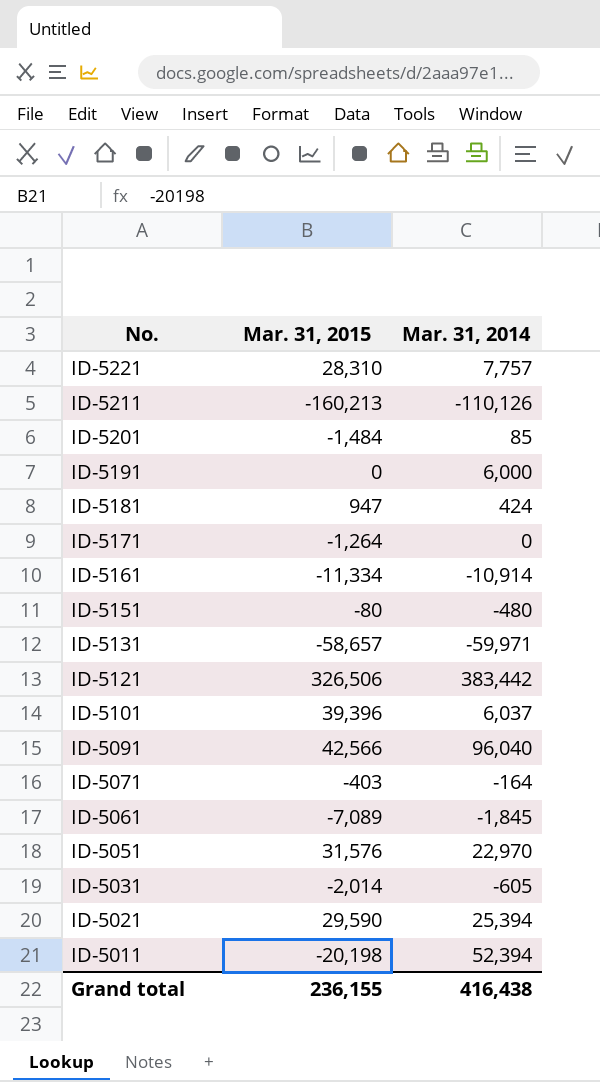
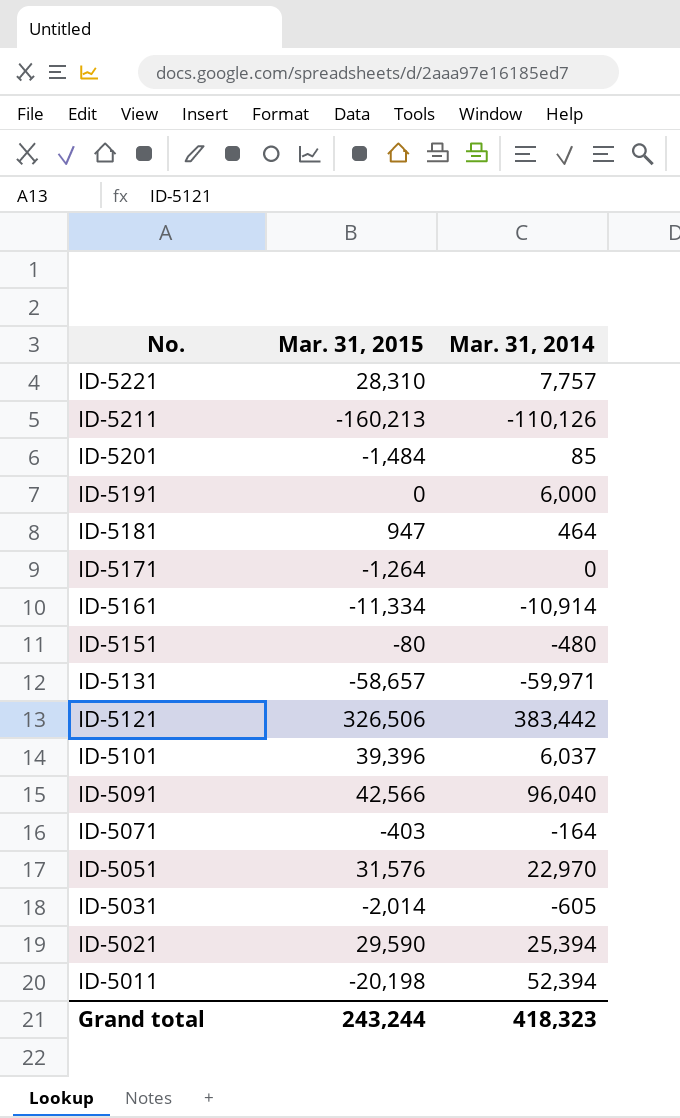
row ID-5061: -7,089 | -1,845 -> none
ID-5181 | Mar. 31, 2014: 424 -> 464
Grand total | Mar. 31, 2015: 236,155 -> 243,244
Grand total | Mar. 31, 2014: 416,438 -> 418,323

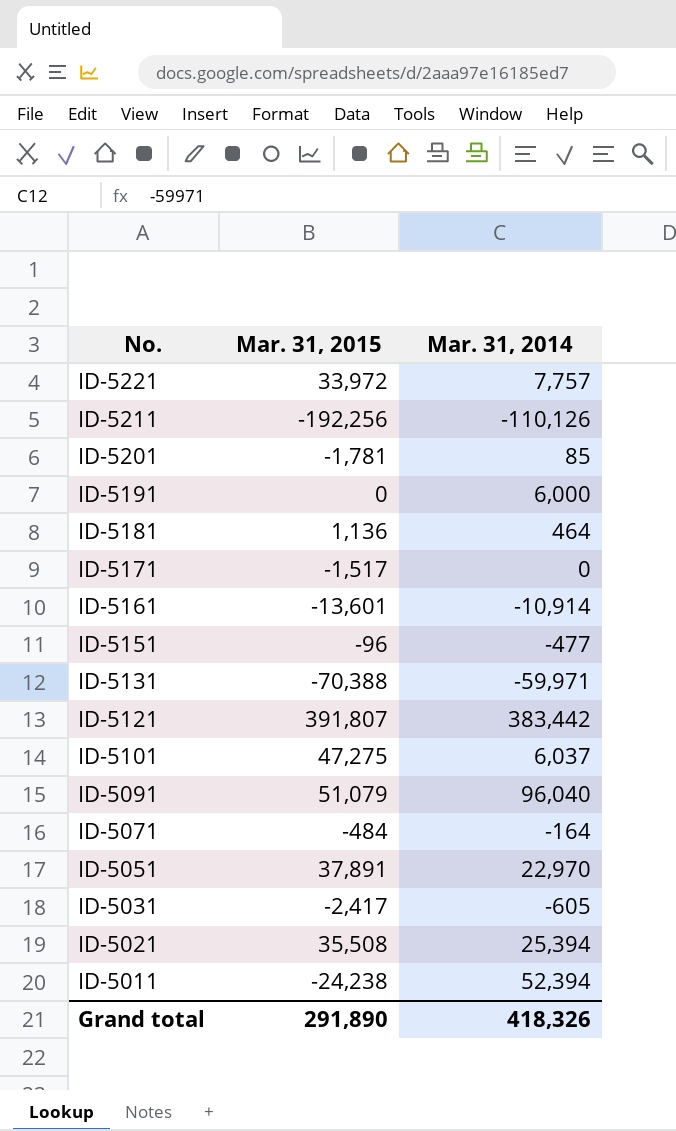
ID-5221 | Mar. 31, 2015: 28,310 -> 33,972
ID-5211 | Mar. 31, 2015: -160,213 -> -192,256
ID-5201 | Mar. 31, 2015: -1,484 -> -1,781
ID-5181 | Mar. 31, 2015: 947 -> 1,136
ID-5171 | Mar. 31, 2015: -1,264 -> -1,517
ID-5161 | Mar. 31, 2015: -11,334 -> -13,601
ID-5151 | Mar. 31, 2015: -80 -> -96
ID-5151 | Mar. 31, 2014: -480 -> -477
ID-5131 | Mar. 31, 2015: -58,657 -> -70,388
ID-5121 | Mar. 31, 2015: 326,506 -> 391,807
ID-5101 | Mar. 31, 2015: 39,396 -> 47,275
ID-5091 | Mar. 31, 2015: 42,566 -> 51,079
ID-5071 | Mar. 31, 2015: -403 -> -484
ID-5051 | Mar. 31, 2015: 31,576 -> 37,891
ID-5031 | Mar. 31, 2015: -2,014 -> -2,417
ID-5021 | Mar. 31, 2015: 29,590 -> 35,508
ID-5011 | Mar. 31, 2015: -20,198 -> -24,238
Grand total | Mar. 31, 2015: 243,244 -> 291,890
Grand total | Mar. 31, 2014: 418,323 -> 418,326

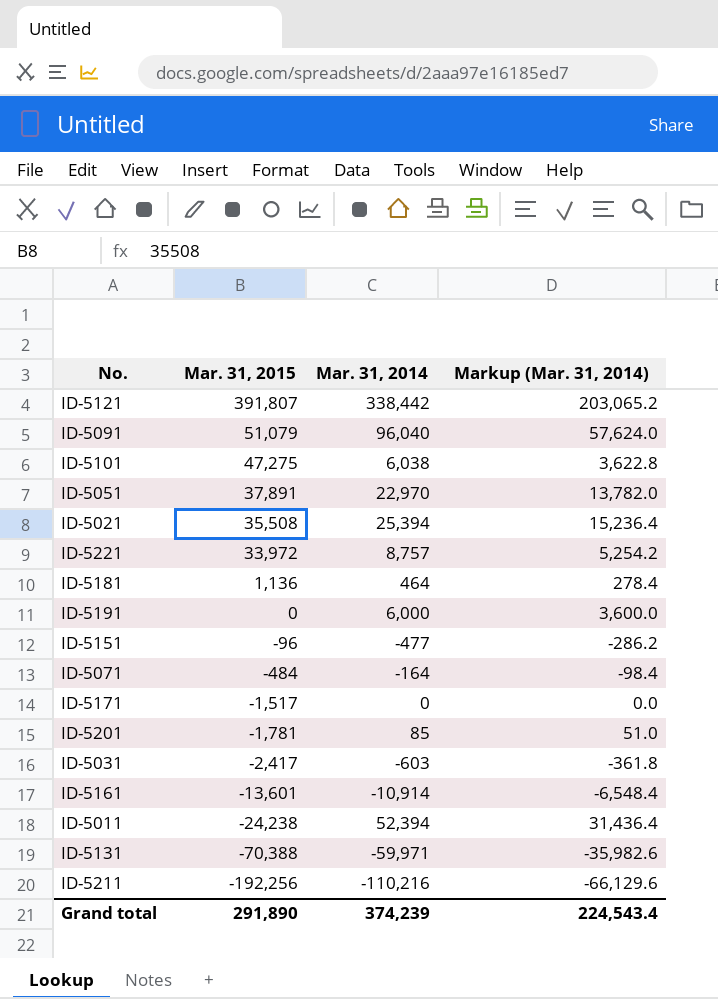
row order: No. descending -> Mar. 31, 2015 descending
column Markup (Mar. 31, 2014) | formula: none -> [Mar. 31, 2014] * 0.6
ID-5121 | Mar. 31, 2014: 383,442 -> 338,442
ID-5101 | Mar. 31, 2014: 6,037 -> 6,038
ID-5221 | Mar. 31, 2014: 7,757 -> 8,757
ID-5031 | Mar. 31, 2014: -605 -> -603
ID-5211 | Mar. 31, 2014: -110,126 -> -110,216
Grand total | Mar. 31, 2014: 418,326 -> 374,239

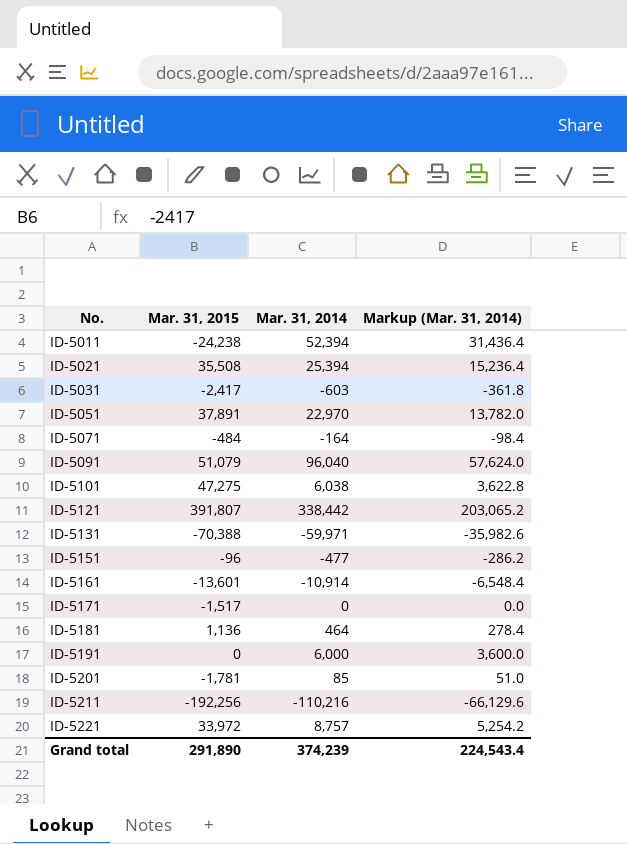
row order: Mar. 31, 2015 descending -> No. ascending

